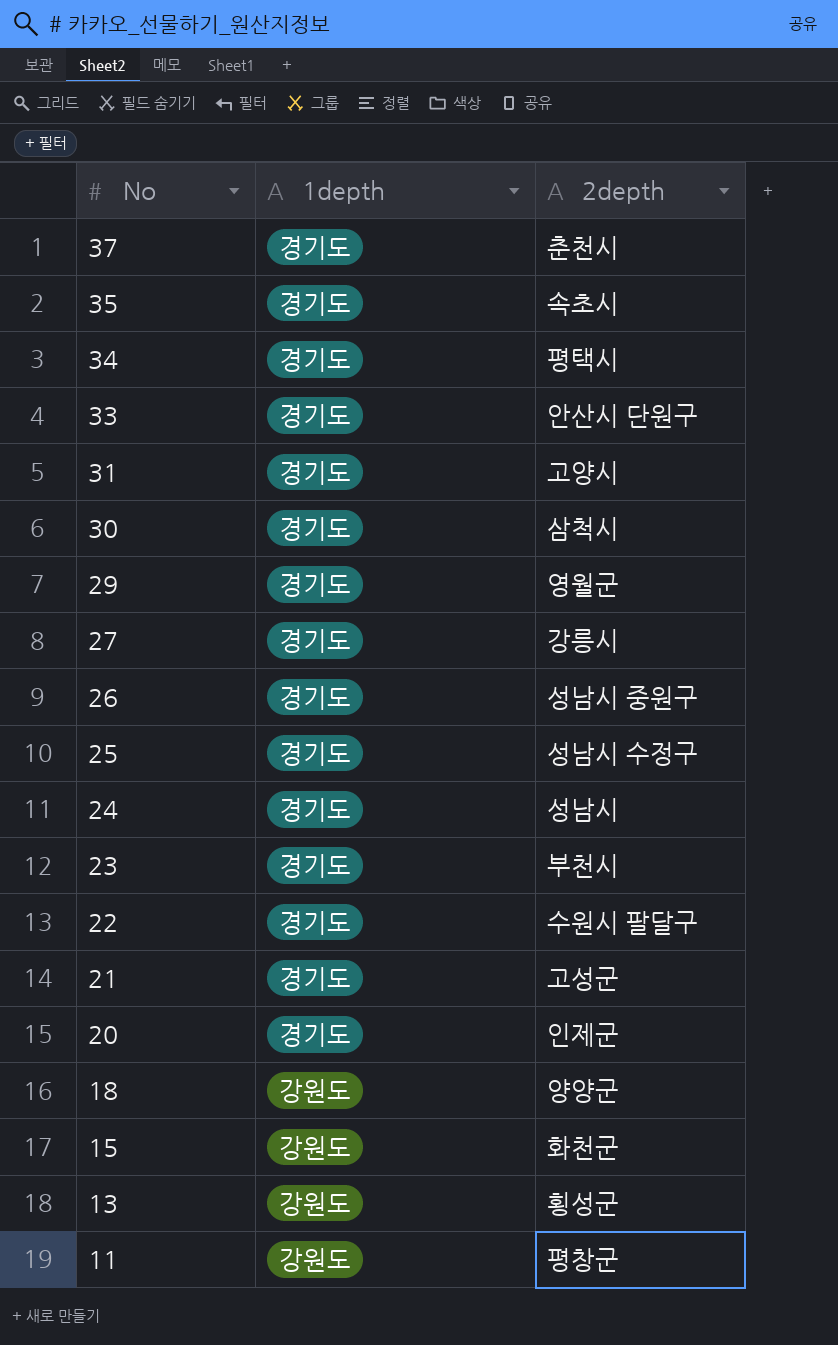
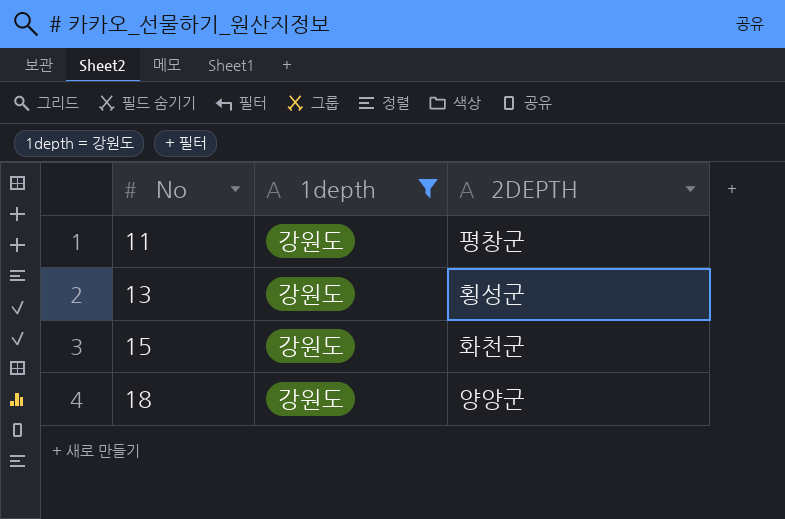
filter: none -> 1depth = 강원도
row order: No descending -> No ascending
column name: 2depth -> 2DEPTH

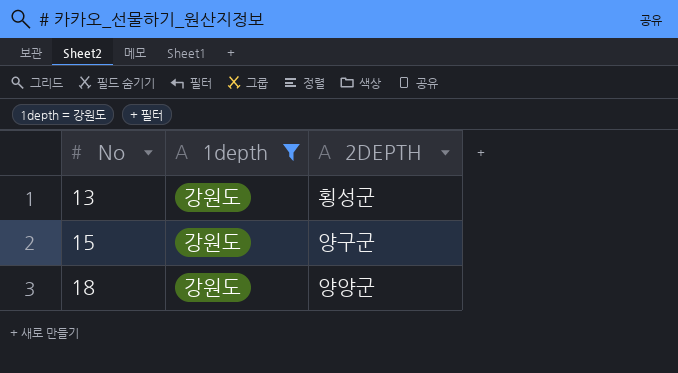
row 11: 강원도 | 평창군 -> none
15 | 2DEPTH: 화천군 -> 양구군

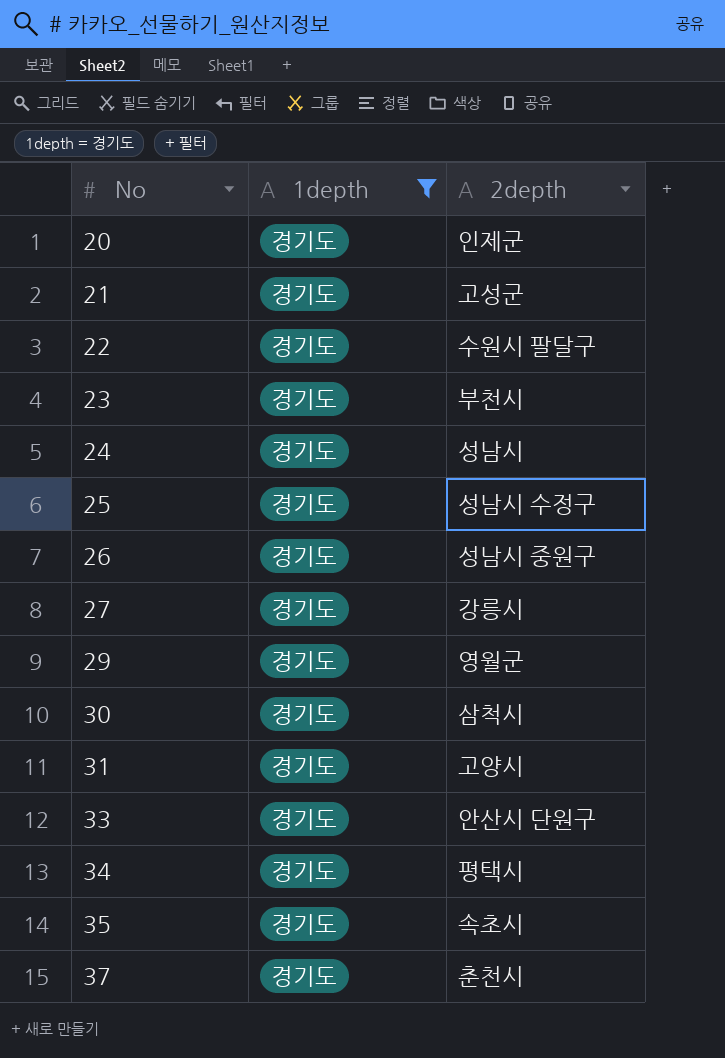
filter: 1depth = 강원도 -> 1depth = 경기도
column name: 2DEPTH -> 2depth

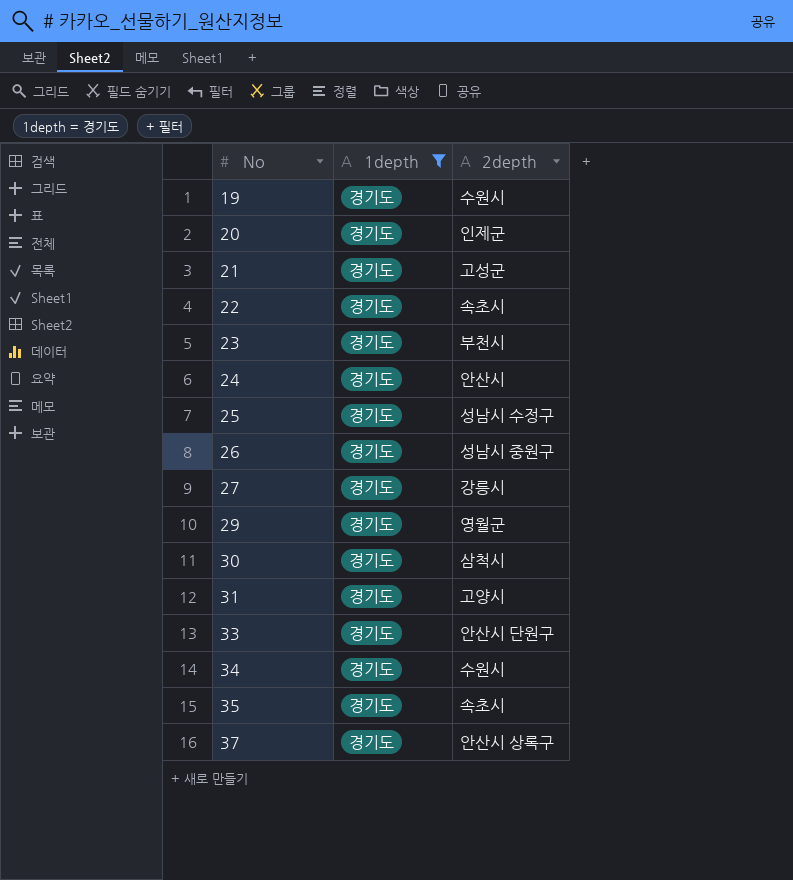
row 19: none -> 경기도 | 수원시
22 | 2depth: 수원시 팔달구 -> 속초시
24 | 2depth: 성남시 -> 안산시
34 | 2depth: 평택시 -> 수원시
37 | 2depth: 춘천시 -> 안산시 상록구

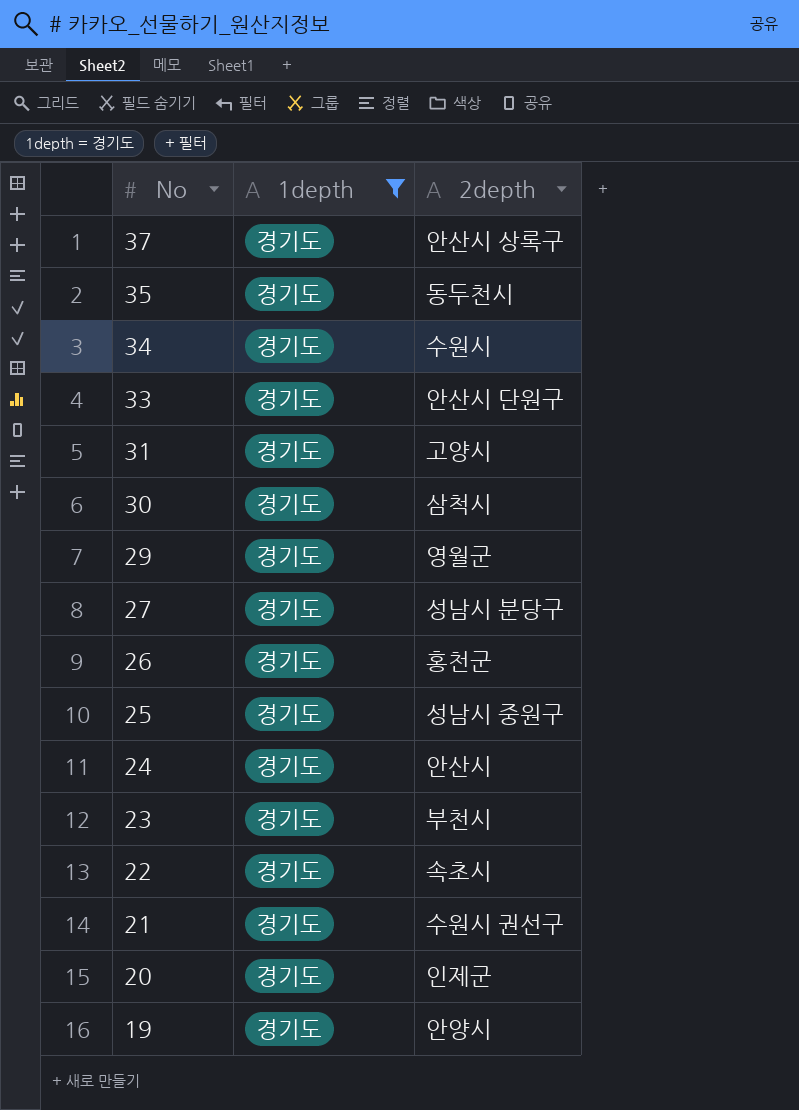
row order: No ascending -> No descending
35 | 2depth: 속초시 -> 동두천시
27 | 2depth: 강릉시 -> 성남시 분당구
26 | 2depth: 성남시 중원구 -> 홍천군
25 | 2depth: 성남시 수정구 -> 성남시 중원구
21 | 2depth: 고성군 -> 수원시 권선구
19 | 2depth: 수원시 -> 안양시

